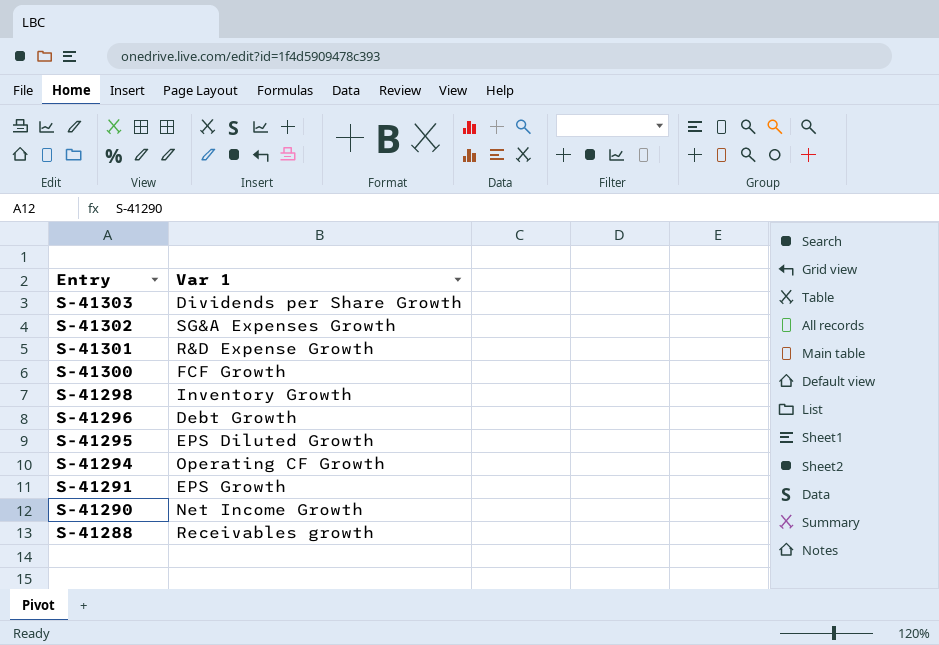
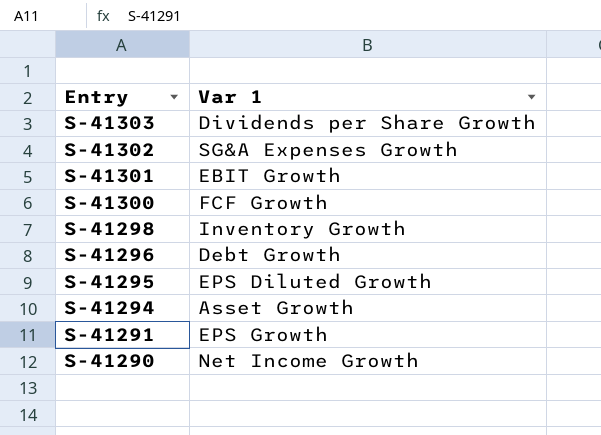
row S-41288: Receivables growth -> none
S-41301 | Var 1: R&D Expense Growth -> EBIT Growth
S-41294 | Var 1: Operating CF Growth -> Asset Growth

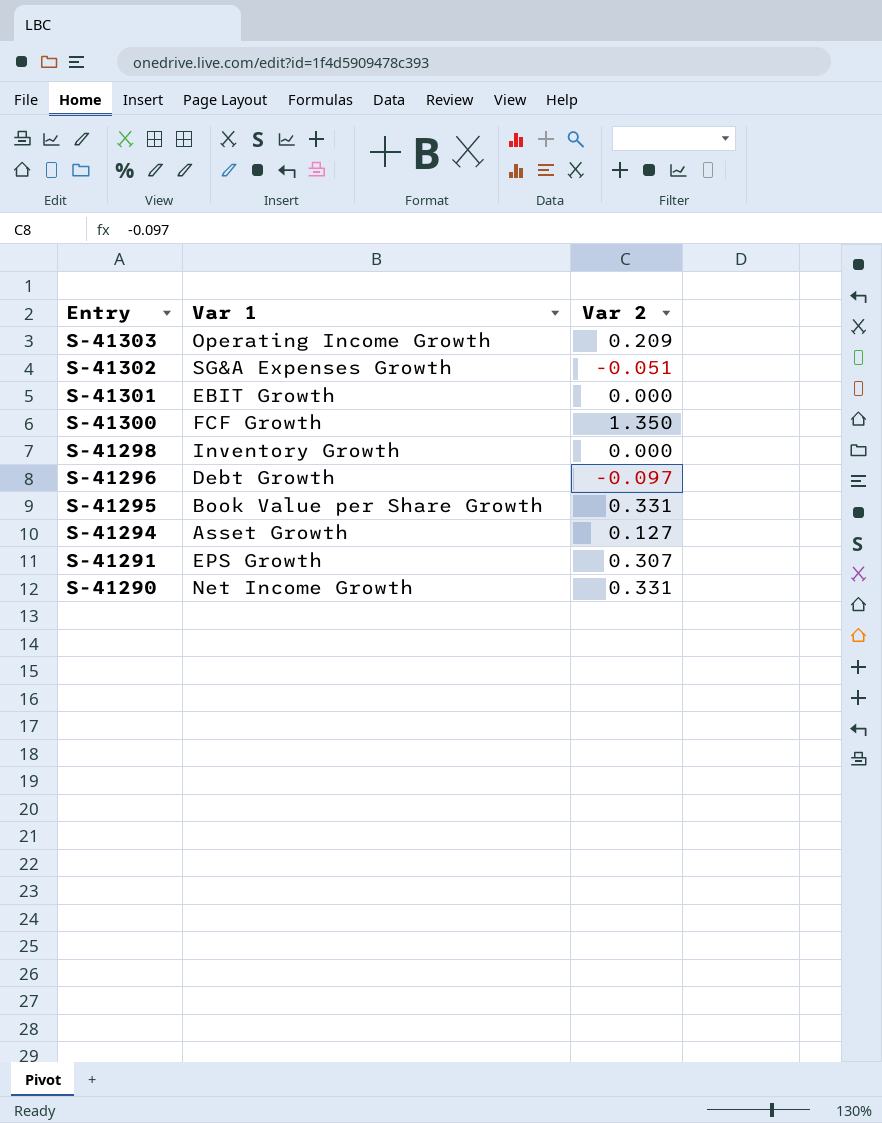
column Var 2 | position: none -> 3
S-41303 | Var 1: Dividends per Share Growth -> Operating Income Growth
S-41295 | Var 1: EPS Diluted Growth -> Book Value per Share Growth

